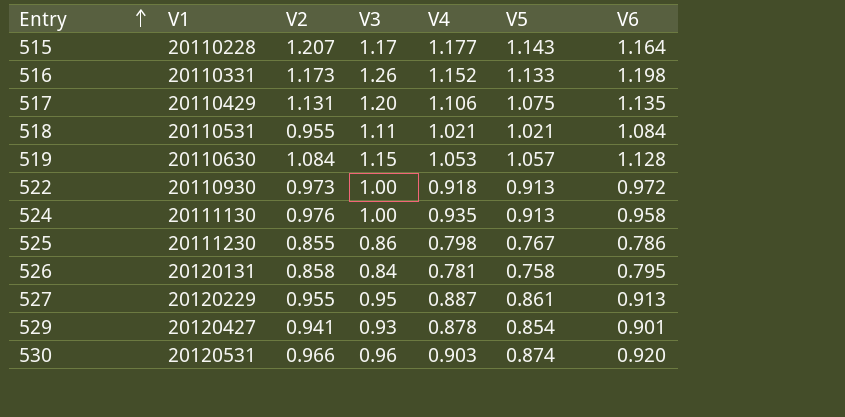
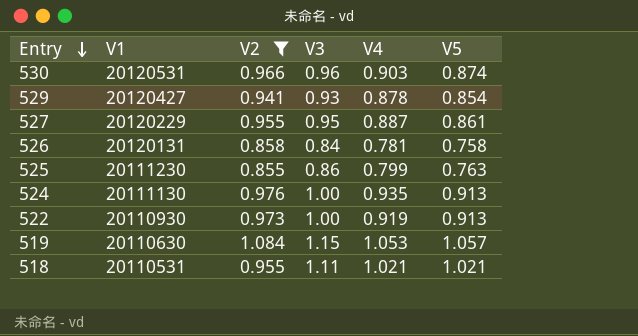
filter: none -> V2 <= 1.084
row order: Entry ascending -> Entry descending
column V6 | position: 7 -> none
525 | V4: 0.798 -> 0.799
525 | V5: 0.767 -> 0.763
522 | V4: 0.918 -> 0.919

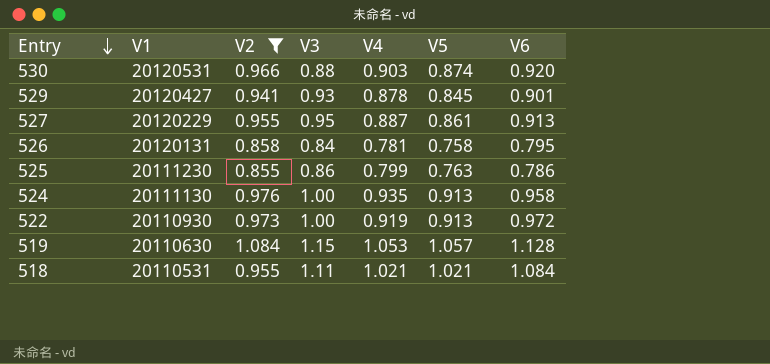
column V6 | position: none -> 7
530 | V3: 0.96 -> 0.88
529 | V5: 0.854 -> 0.845

